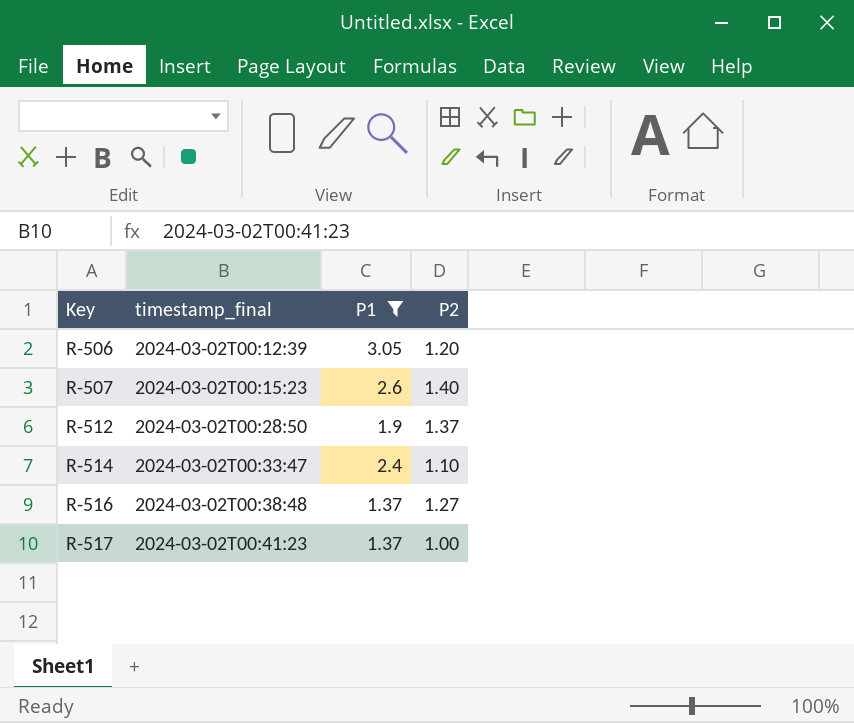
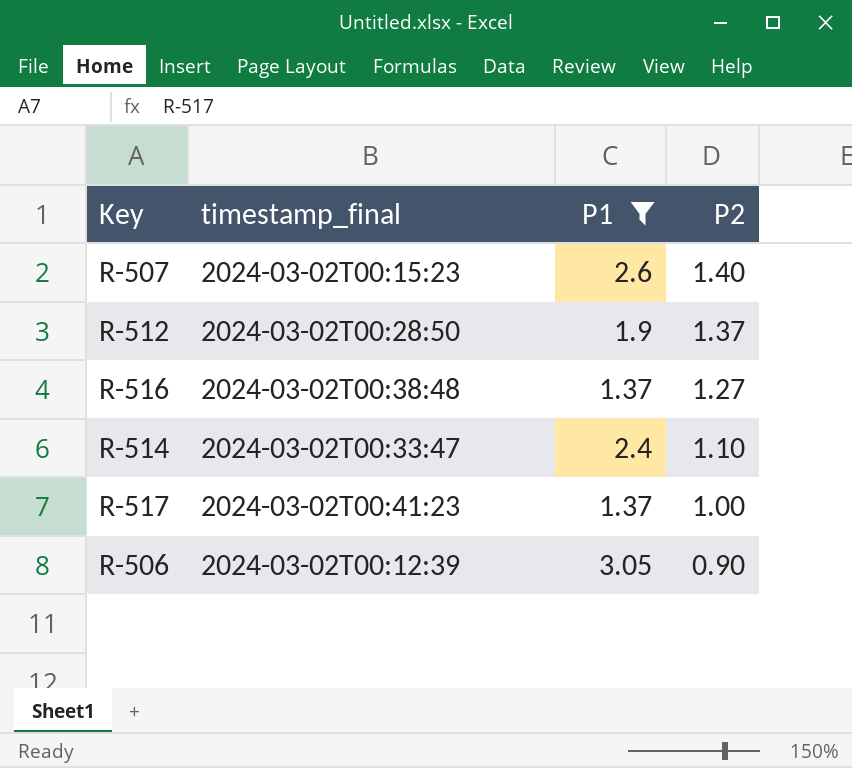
row order: Key ascending -> P2 descending
R-506 | P2: 1.20 -> 0.90

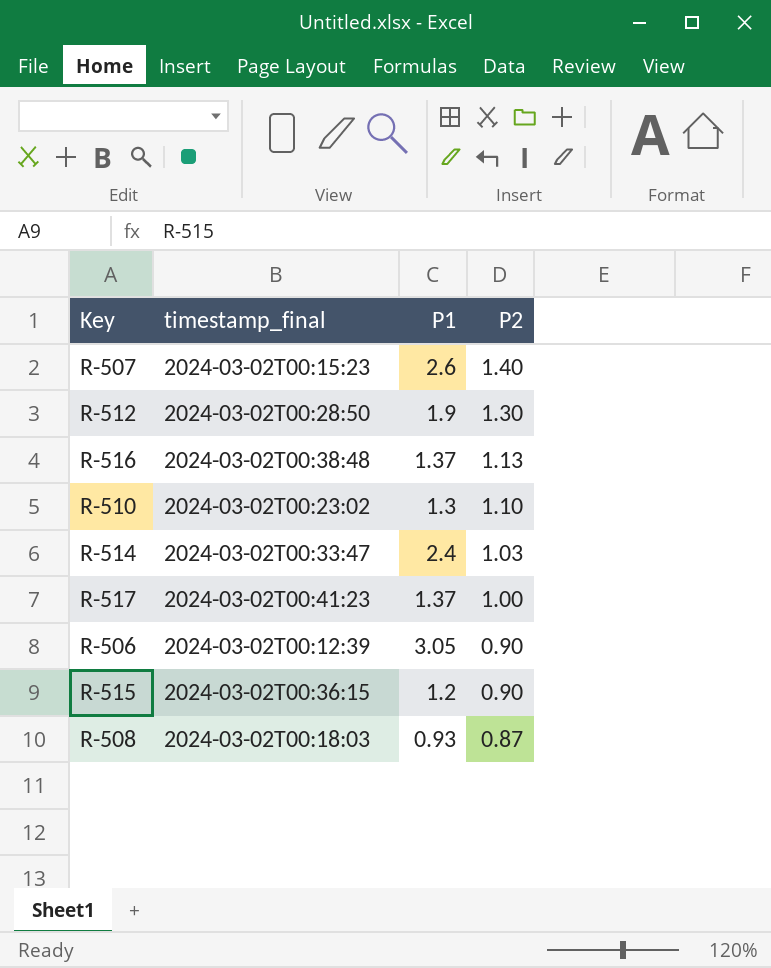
filter: P1 >= 1.37 -> none
R-512 | P2: 1.37 -> 1.30
R-516 | P2: 1.27 -> 1.13
R-514 | P2: 1.10 -> 1.03

